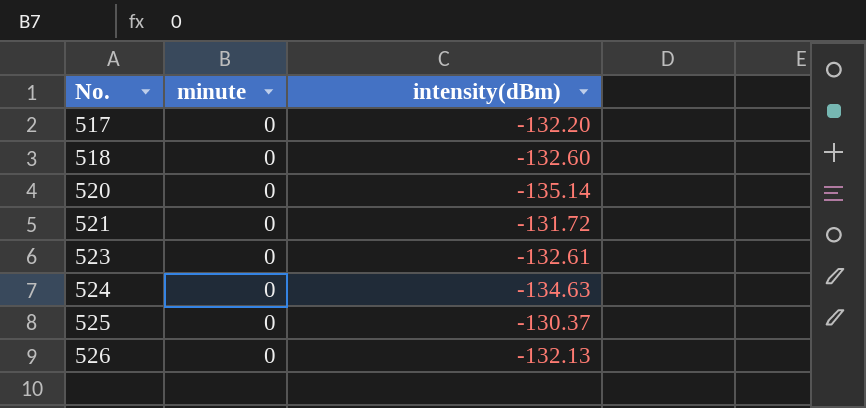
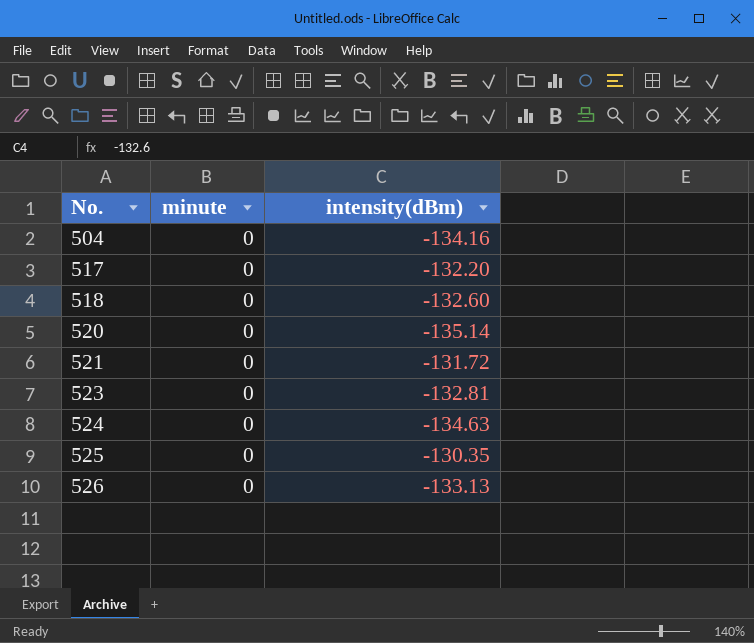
row 504: none -> 0 | -134.16
523 | intensity(dBm): -132.61 -> -132.81
525 | intensity(dBm): -130.37 -> -130.35
526 | intensity(dBm): -132.13 -> -133.13

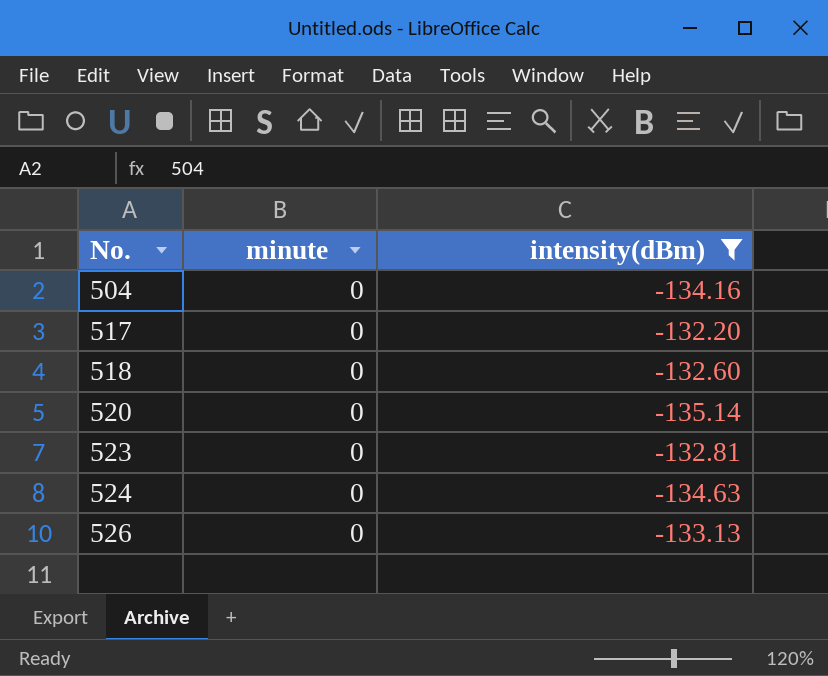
filter: none -> intensity(dBm) <= -132.20

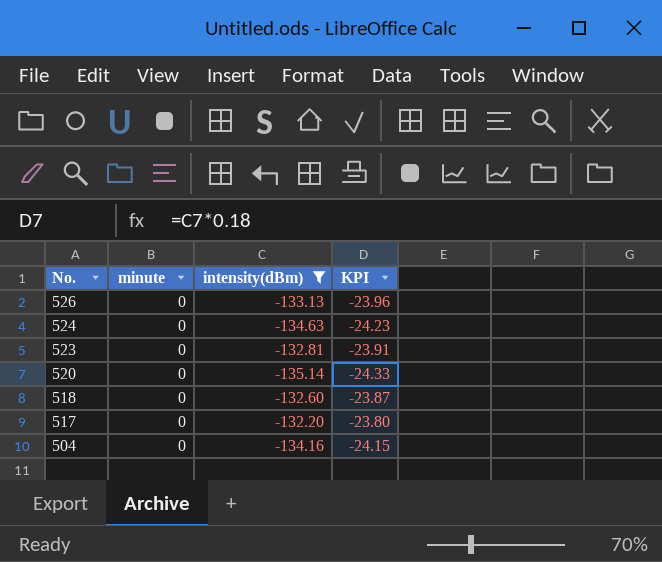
row order: No. ascending -> No. descending
column KPI | formula: none -> [intensity(dBm)] * 0.18

